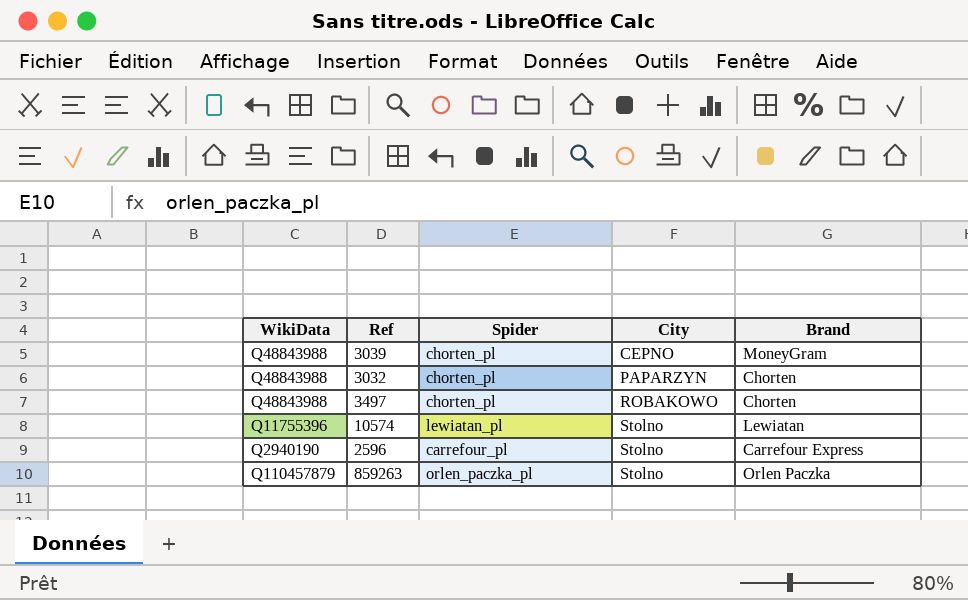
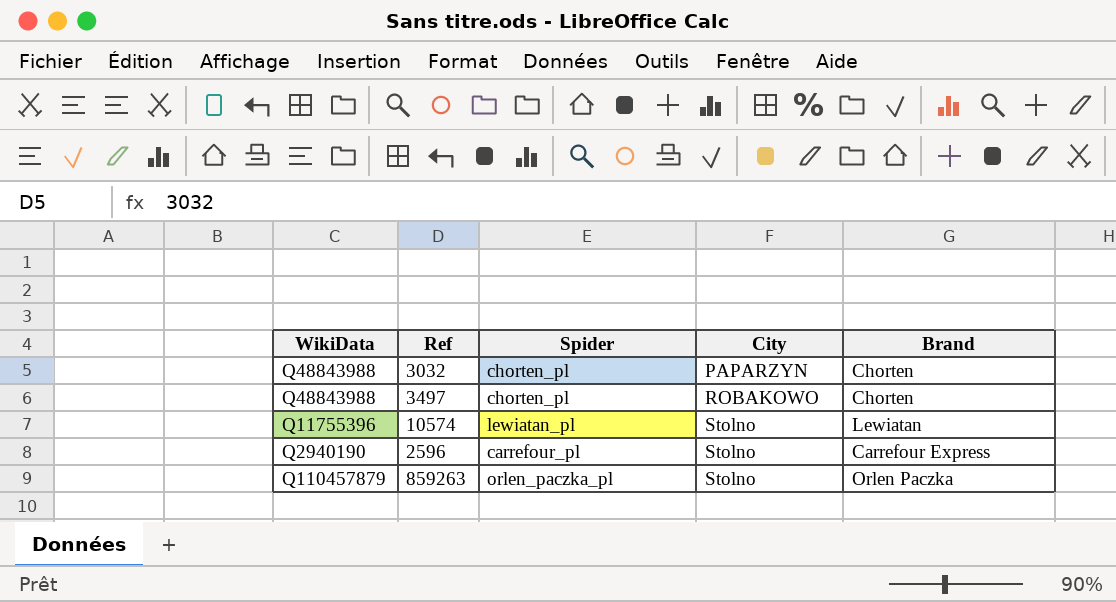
row 3039: Q48843988 | chorten_pl | CEPNO | MoneyGram -> none

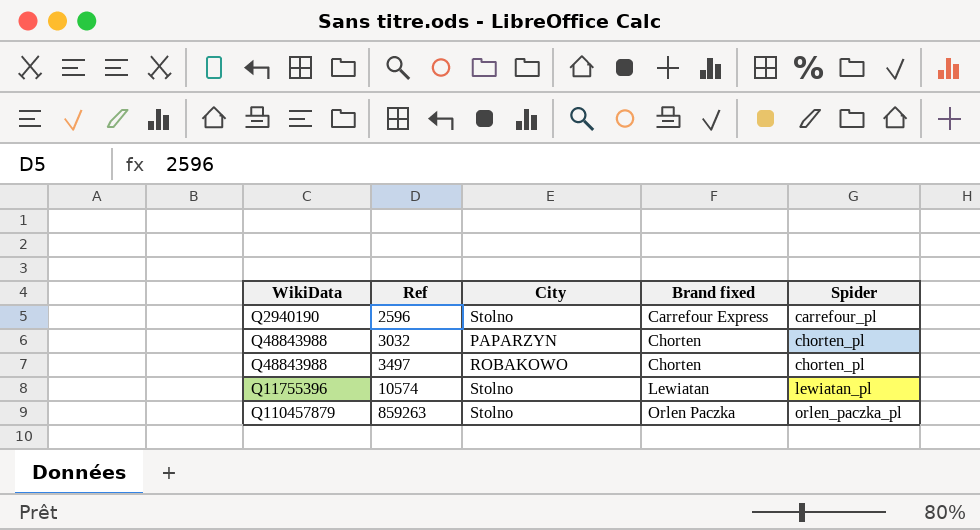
row order: City ascending -> Ref ascending
column name: Brand -> Brand fixed
column Spider | position: 3 -> 5

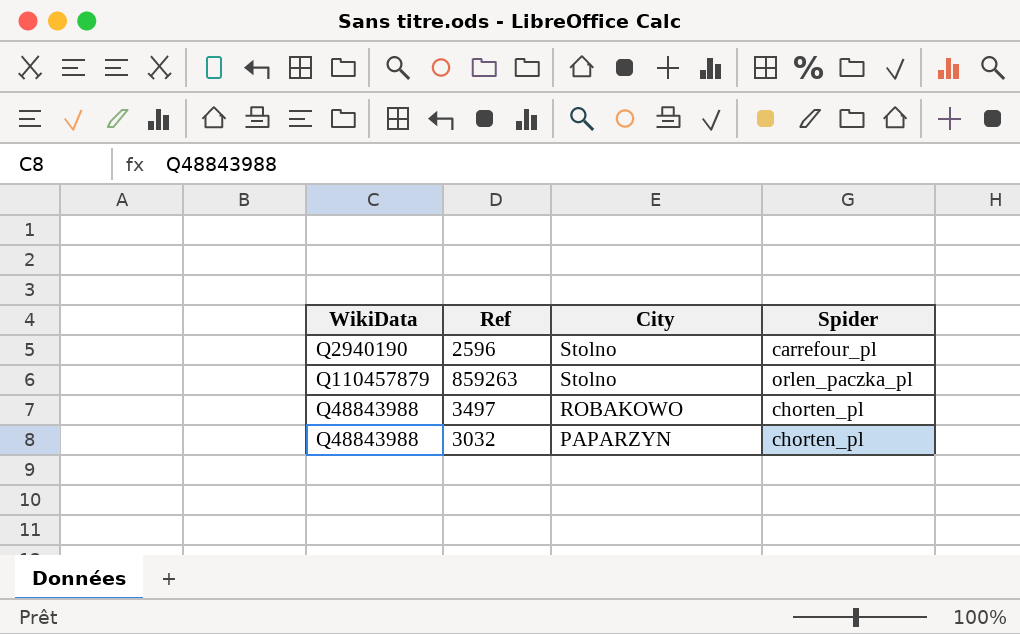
row order: Ref ascending -> City descending
column Brand fixed | position: 4 -> none
row 10574: Q11755396 | Stolno | Lewiatan | lewiatan_pl -> none

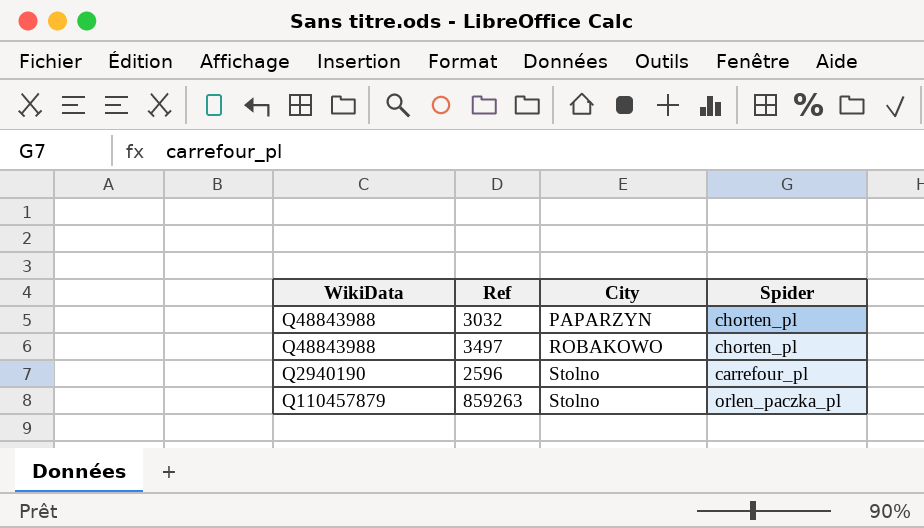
row order: City descending -> City ascending

